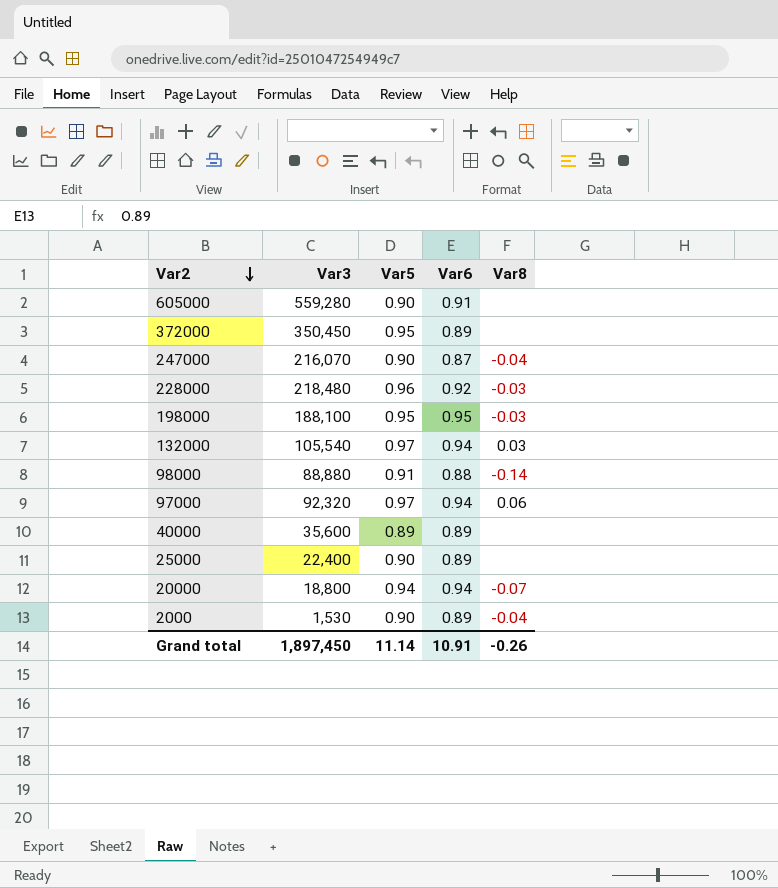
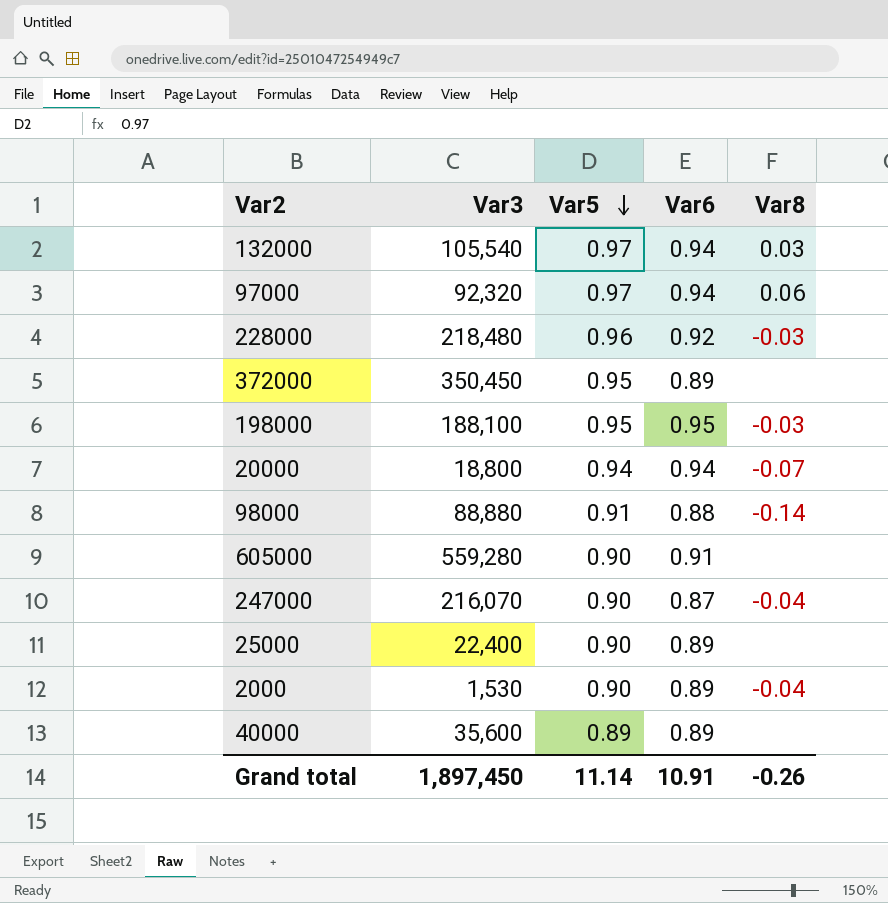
row order: Var2 descending -> Var5 descending

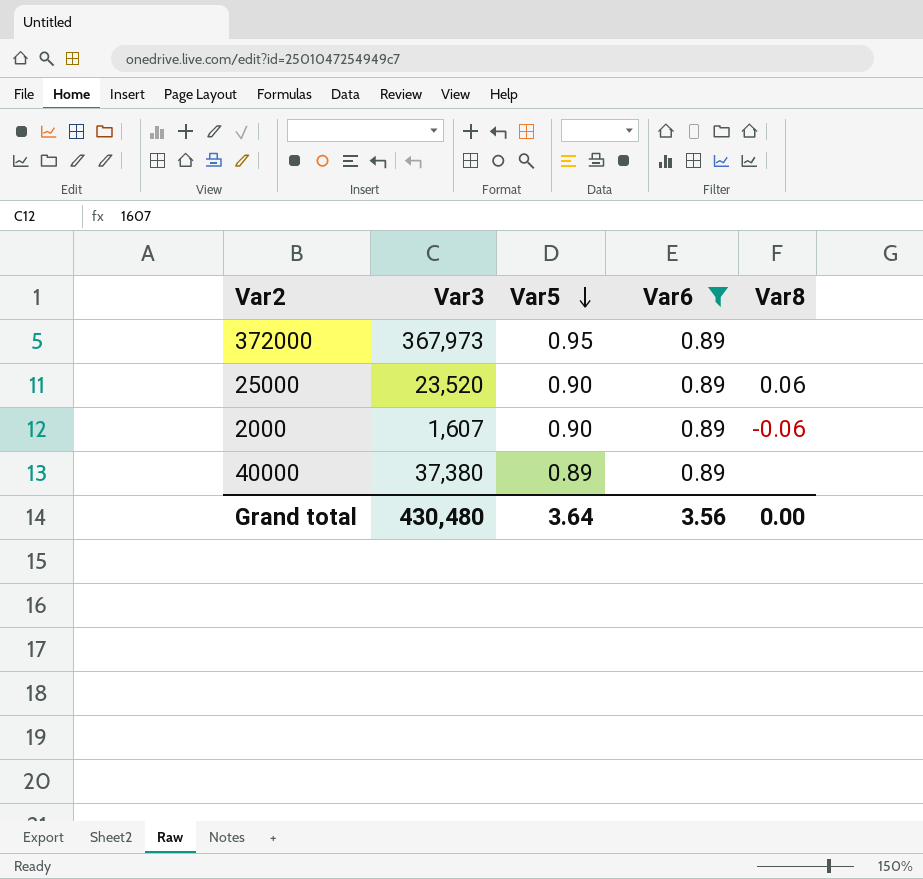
filter: none -> Var6 = 0.89
372000 | Var3: 350,450 -> 367,973
25000 | Var3: 22,400 -> 23,520
25000 | Var8: none -> 0.06
2000 | Var3: 1,530 -> 1,607
2000 | Var8: -0.04 -> -0.06
40000 | Var3: 35,600 -> 37,380
Grand total | Var3: 1,897,450 -> 430,480
Grand total | Var5: 11.14 -> 3.64
Grand total | Var6: 10.91 -> 3.56
Grand total | Var8: -0.26 -> 0.00

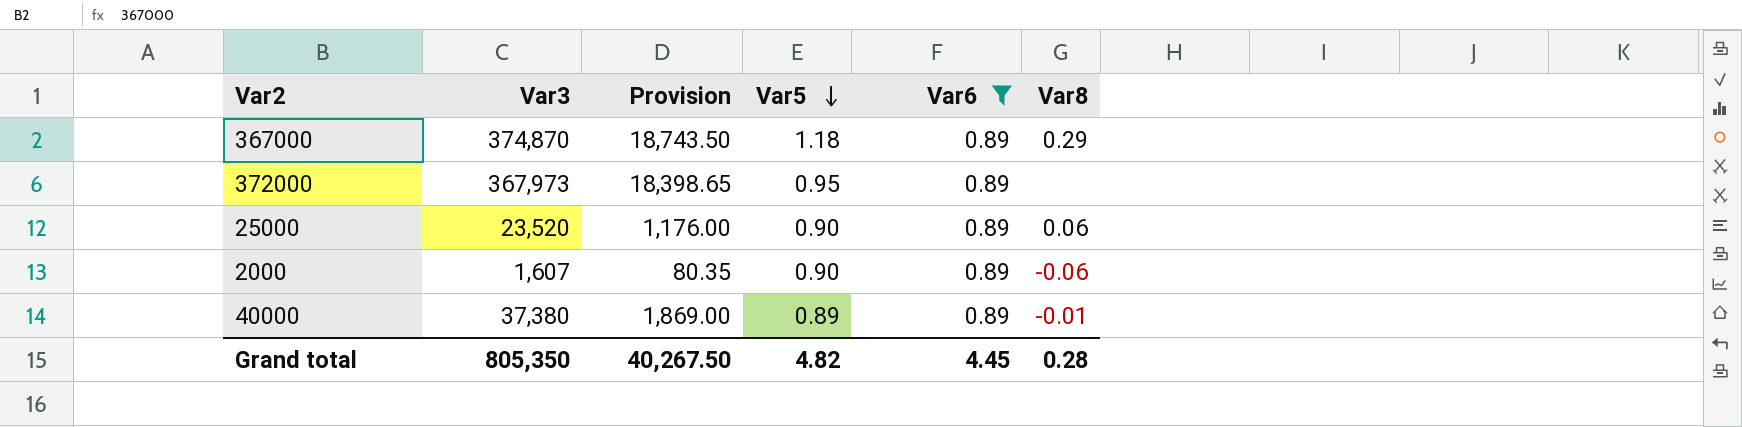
column Provision | formula: none -> [Var3] * 0.05
row 367000: none -> 374,870 | 18,743.50 | 1.18 | 0.89 | 0.29
40000 | Var8: none -> -0.01
Grand total | Var3: 430,480 -> 805,350
Grand total | Var5: 3.64 -> 4.82
Grand total | Var6: 3.56 -> 4.45
Grand total | Var8: 0.00 -> 0.28

